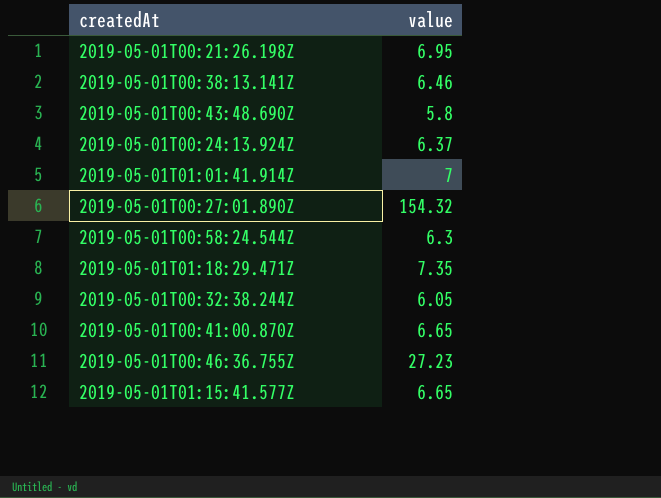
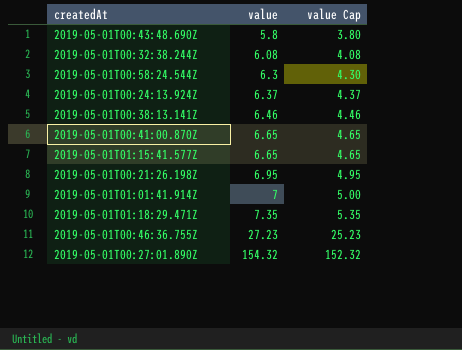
row order: none -> value ascending
column value Cap | formula: none -> [value] - 2
2019-05-01T00:32:38.244Z | value: 6.05 -> 6.08

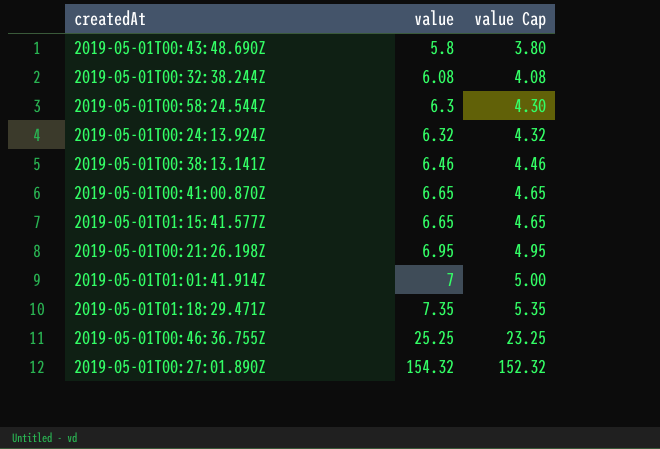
2019-05-01T00:24:13.924Z | value: 6.37 -> 6.32
2019-05-01T00:24:13.924Z | value Cap: 4.37 -> 4.32
2019-05-01T00:46:36.755Z | value: 27.23 -> 25.25
2019-05-01T00:46:36.755Z | value Cap: 25.23 -> 23.25

